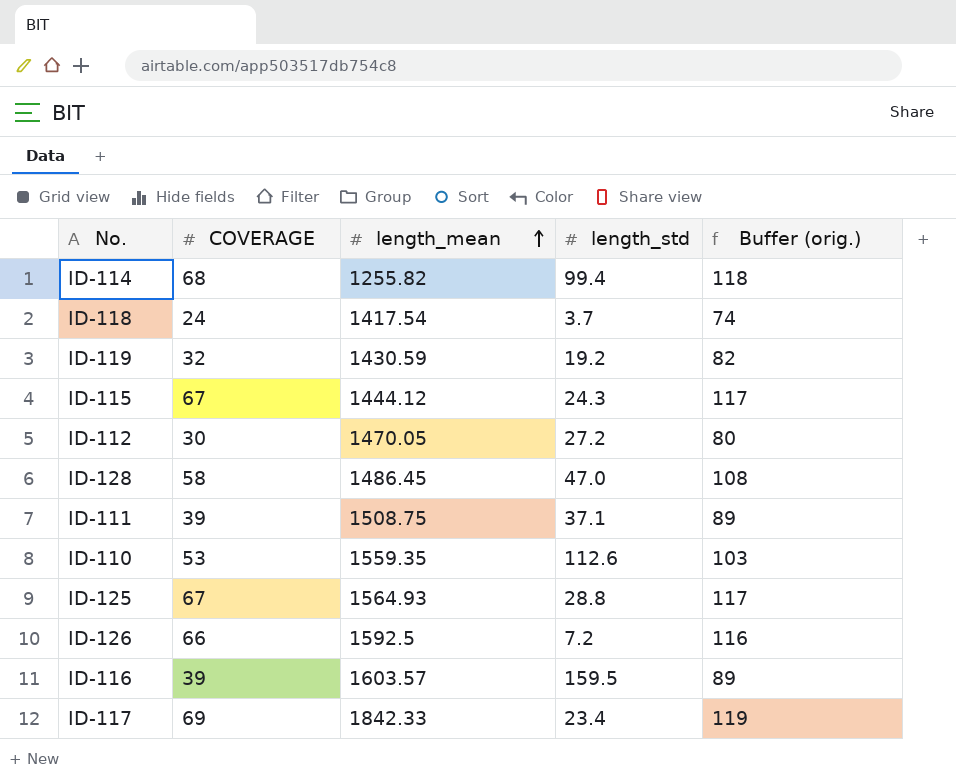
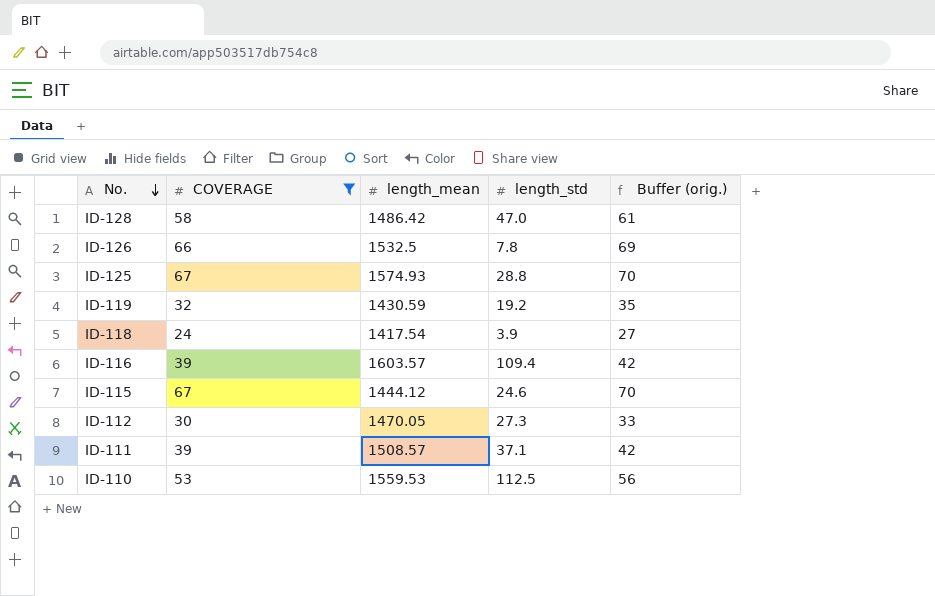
filter: none -> COVERAGE <= 67
row order: length_mean ascending -> No. descending
column Buffer (orig.) | formula: [COVERAGE] + 50 -> [COVERAGE] + 3
ID-128 | length_mean: 1486.45 -> 1486.42
ID-126 | length_mean: 1592.5 -> 1532.5
ID-126 | length_std: 7.2 -> 7.8
ID-125 | length_mean: 1564.93 -> 1574.93
ID-118 | length_std: 3.7 -> 3.9
ID-116 | length_std: 159.5 -> 109.4
ID-115 | length_std: 24.3 -> 24.6
ID-112 | length_std: 27.2 -> 27.3
ID-111 | length_mean: 1508.75 -> 1508.57
ID-110 | length_mean: 1559.35 -> 1559.53
ID-110 | length_std: 112.6 -> 112.5

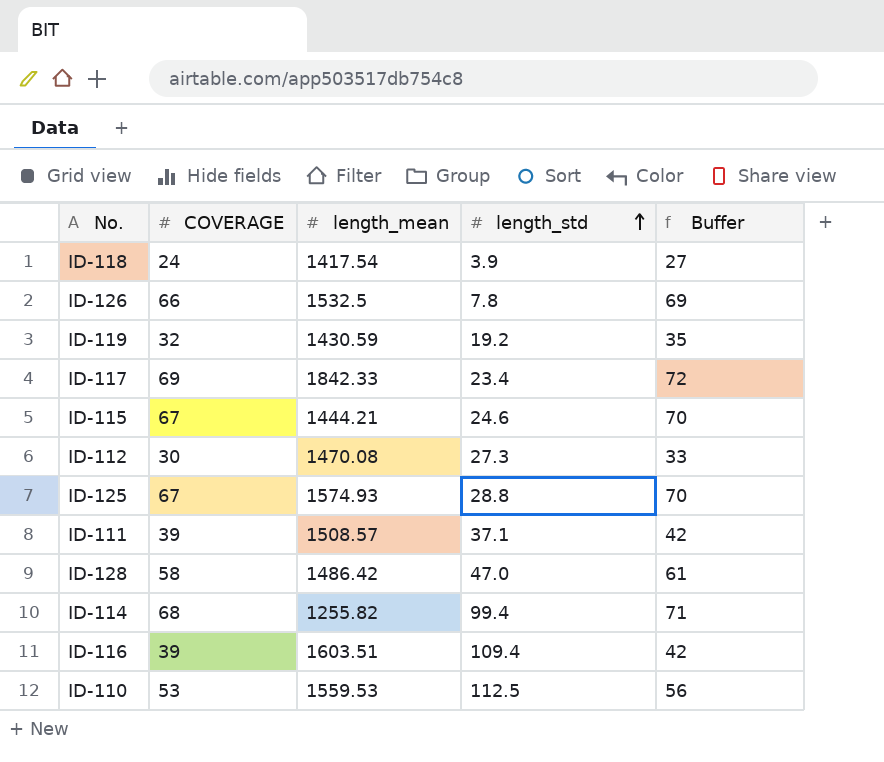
filter: COVERAGE <= 67 -> none
row order: No. descending -> length_std ascending
column name: Buffer (orig.) -> Buffer
ID-115 | length_mean: 1444.12 -> 1444.21
ID-112 | length_mean: 1470.05 -> 1470.08
ID-116 | length_mean: 1603.57 -> 1603.51

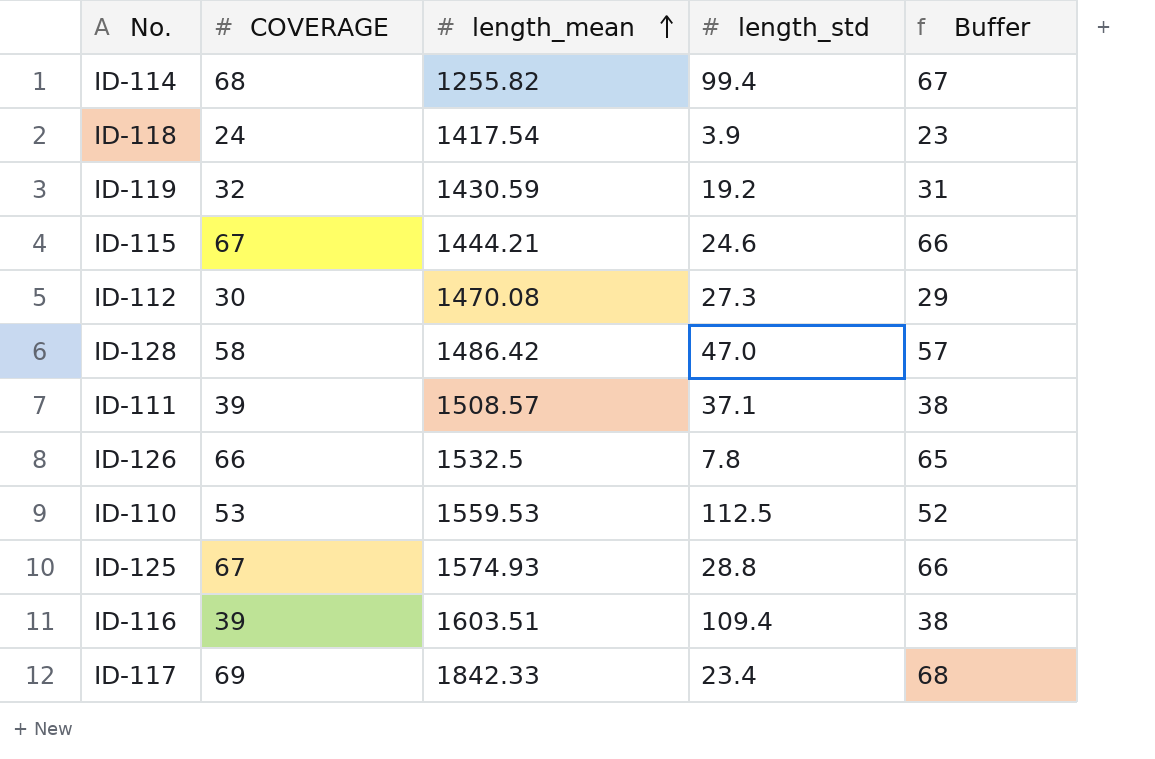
row order: length_std ascending -> length_mean ascending
column Buffer | formula: [COVERAGE] + 3 -> [COVERAGE] - 1

